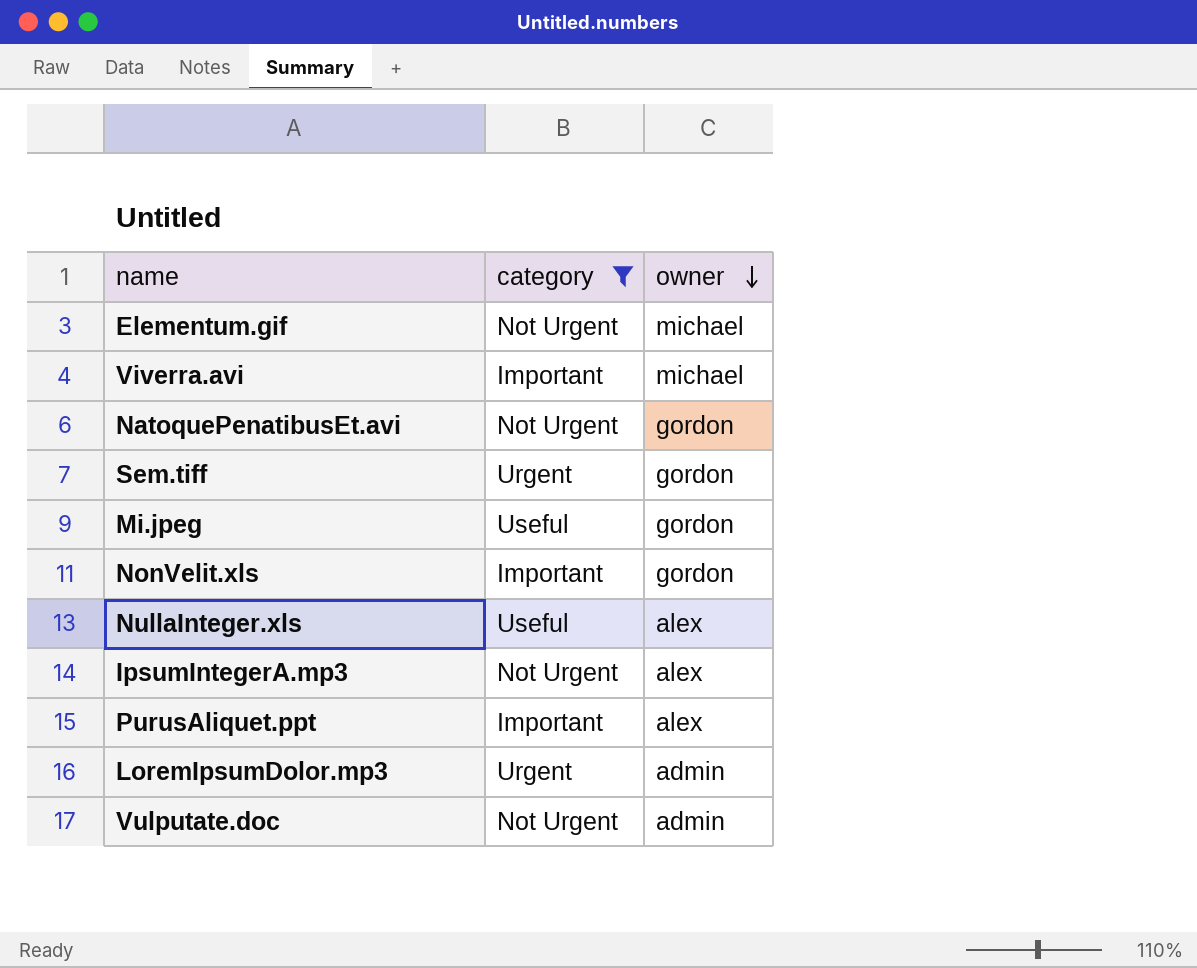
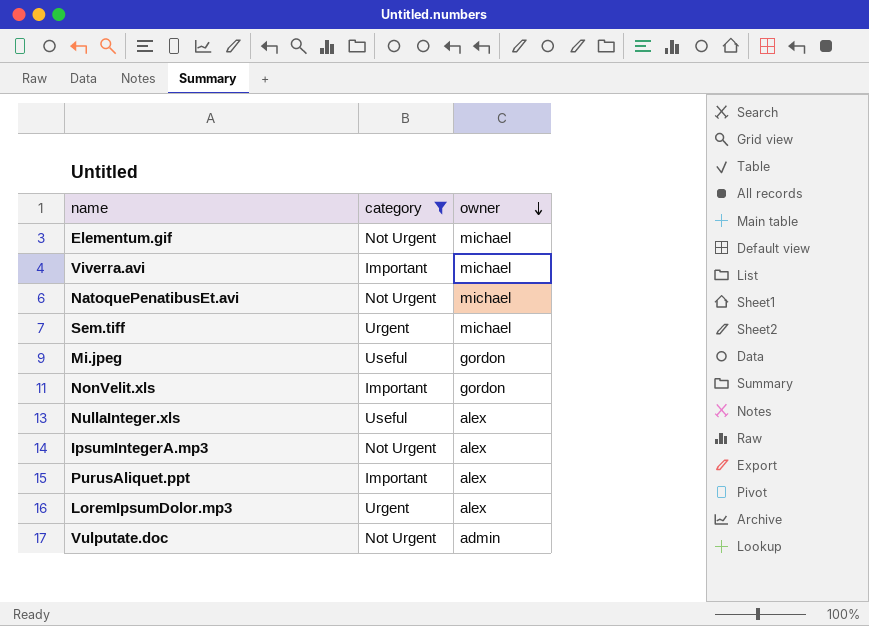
NatoquePenatibusEt.avi | owner: gordon -> michael
Sem.tiff | owner: gordon -> michael
LoremIpsumDolor.mp3 | owner: admin -> alex

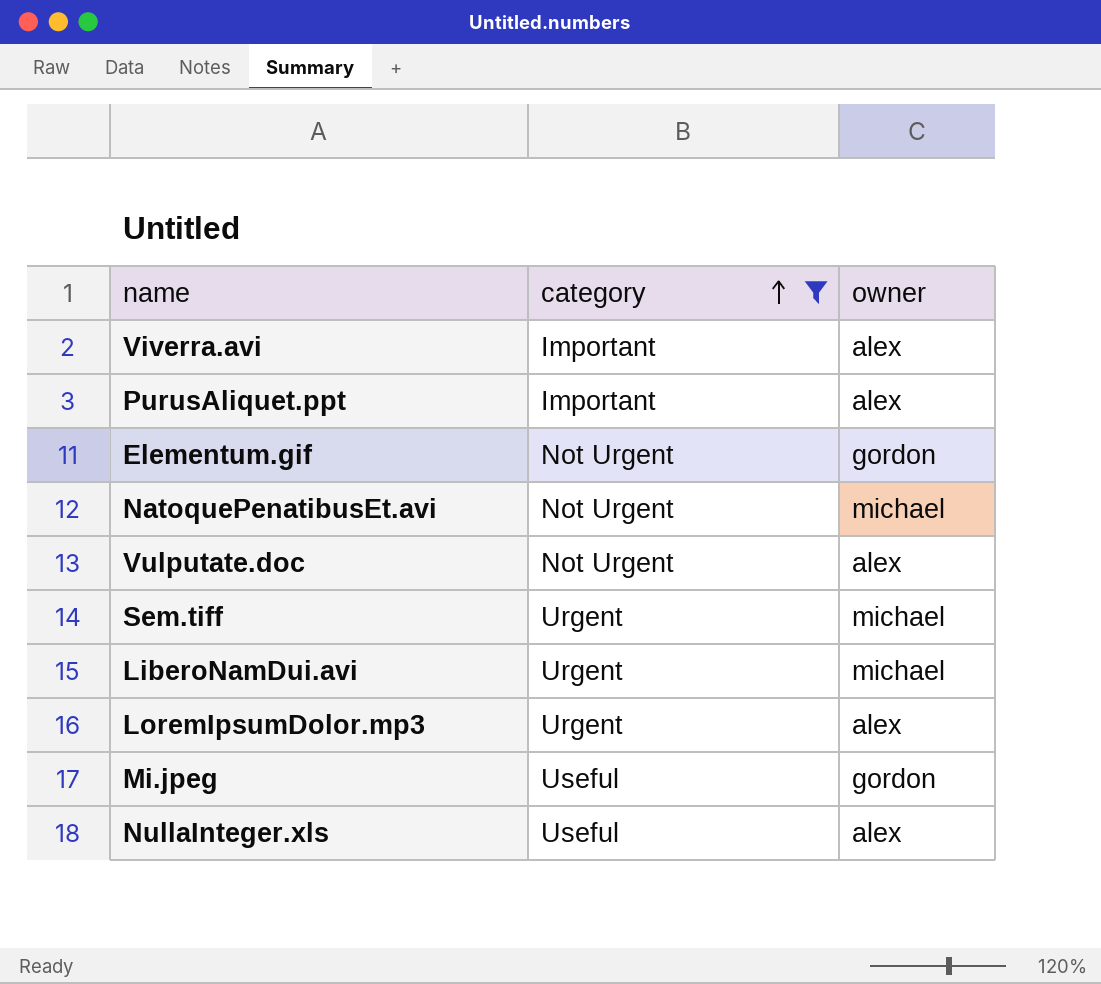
row order: owner descending -> category ascending
row NonVelit.xls: Important | gordon -> none
row IpsumIntegerA.mp3: Not Urgent | alex -> none
Viverra.avi | owner: michael -> alex
Elementum.gif | owner: michael -> gordon
Vulputate.doc | owner: admin -> alex
row LiberoNamDui.avi: none -> Urgent | michael

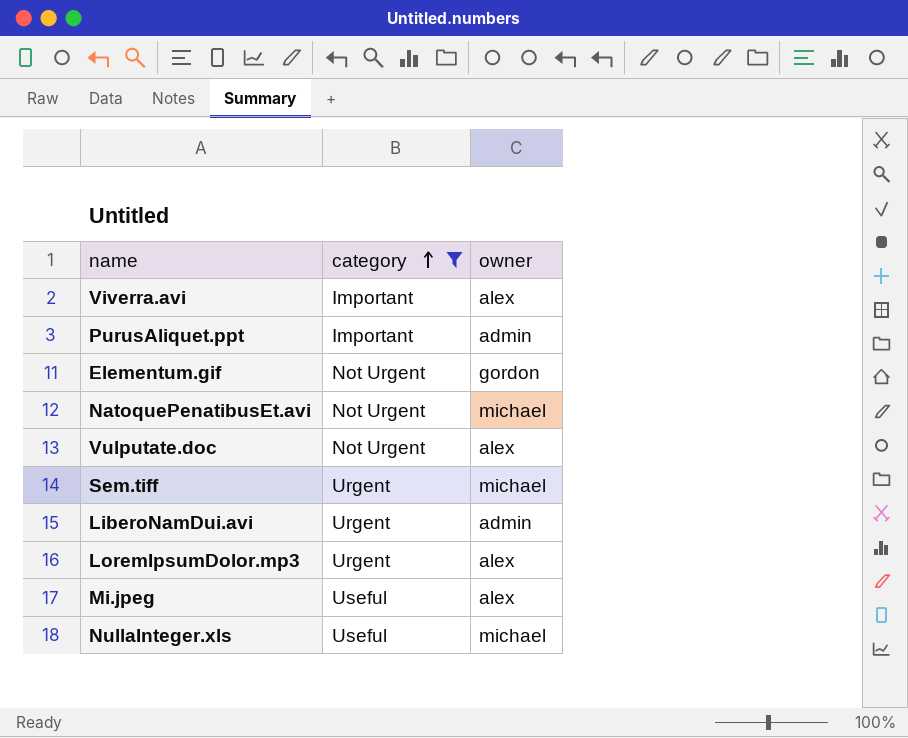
PurusAliquet.ppt | owner: alex -> admin
LiberoNamDui.avi | owner: michael -> admin
Mi.jpeg | owner: gordon -> alex
NullaInteger.xls | owner: alex -> michael

